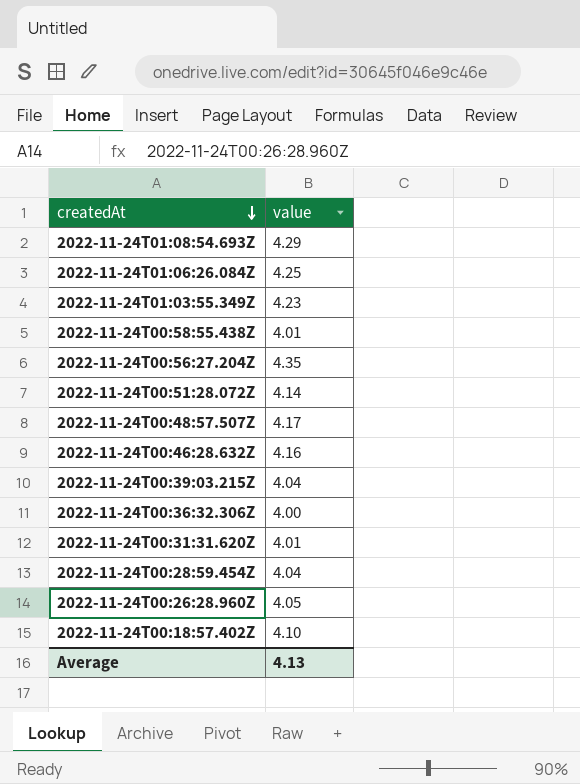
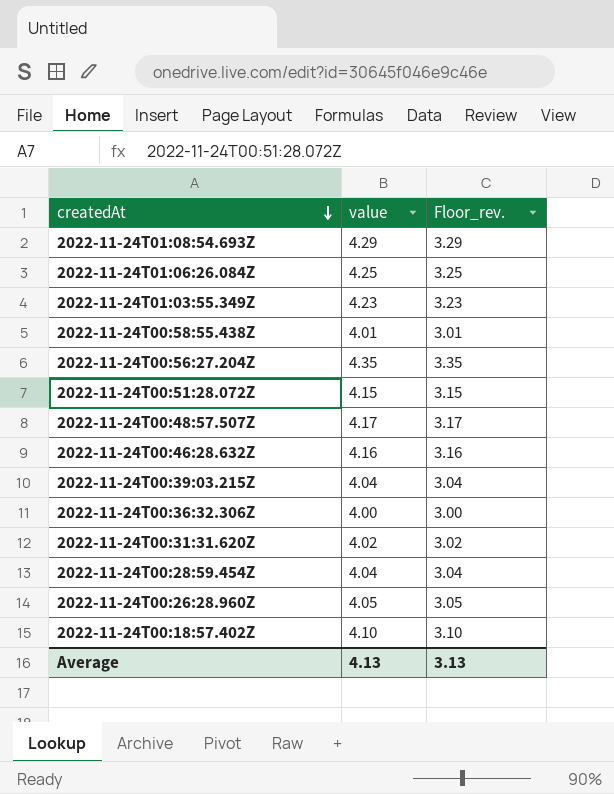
column Floor_rev. | formula: none -> [value] - 1
2022-11-24T00:51:28.072Z | value: 4.14 -> 4.15
2022-11-24T00:31:31.620Z | value: 4.01 -> 4.02

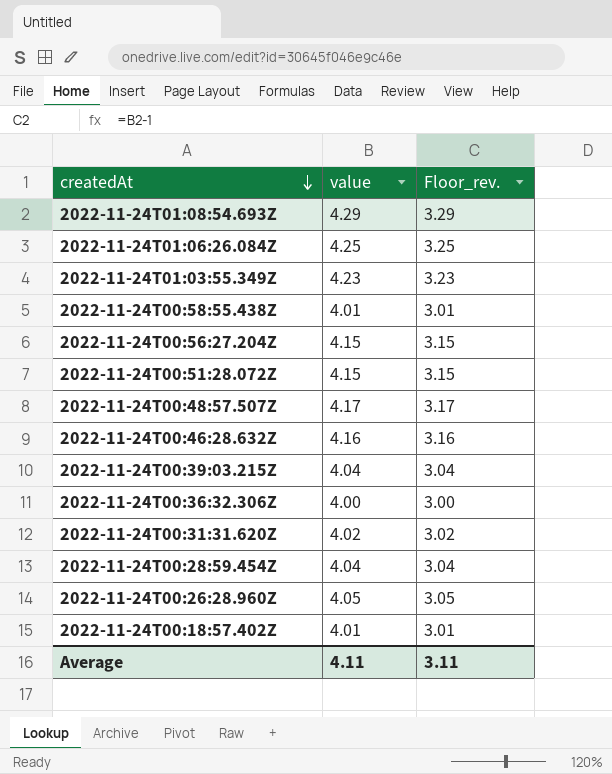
2022-11-24T00:56:27.204Z | value: 4.35 -> 4.15
2022-11-24T00:56:27.204Z | Floor_rev.: 3.35 -> 3.15
2022-11-24T00:18:57.402Z | value: 4.10 -> 4.01
2022-11-24T00:18:57.402Z | Floor_rev.: 3.10 -> 3.01
Average | value: 4.13 -> 4.11
Average | Floor_rev.: 3.13 -> 3.11

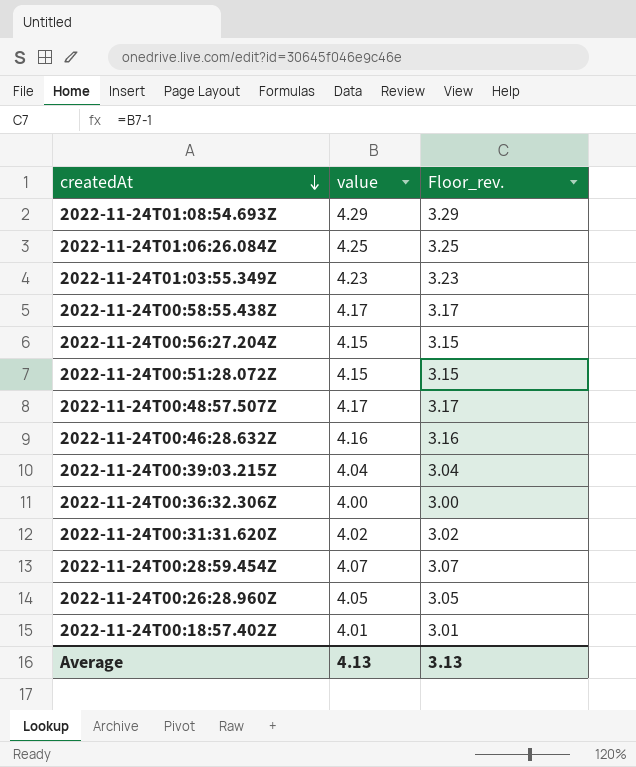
2022-11-24T00:58:55.438Z | value: 4.01 -> 4.17
2022-11-24T00:58:55.438Z | Floor_rev.: 3.01 -> 3.17
2022-11-24T00:28:59.454Z | value: 4.04 -> 4.07
2022-11-24T00:28:59.454Z | Floor_rev.: 3.04 -> 3.07
Average | value: 4.11 -> 4.13
Average | Floor_rev.: 3.11 -> 3.13

